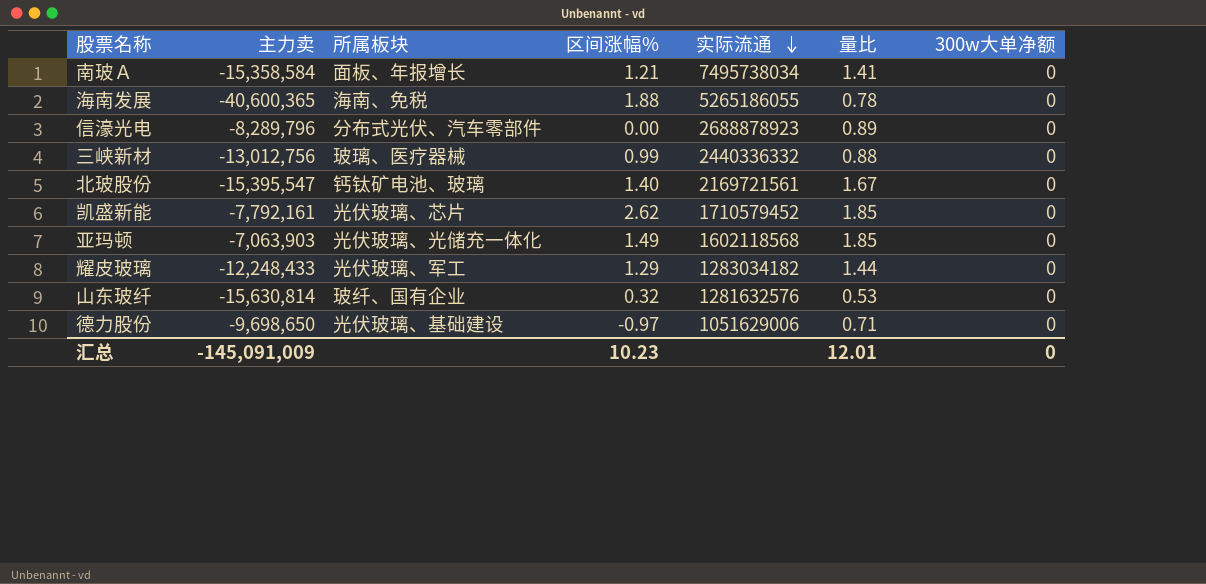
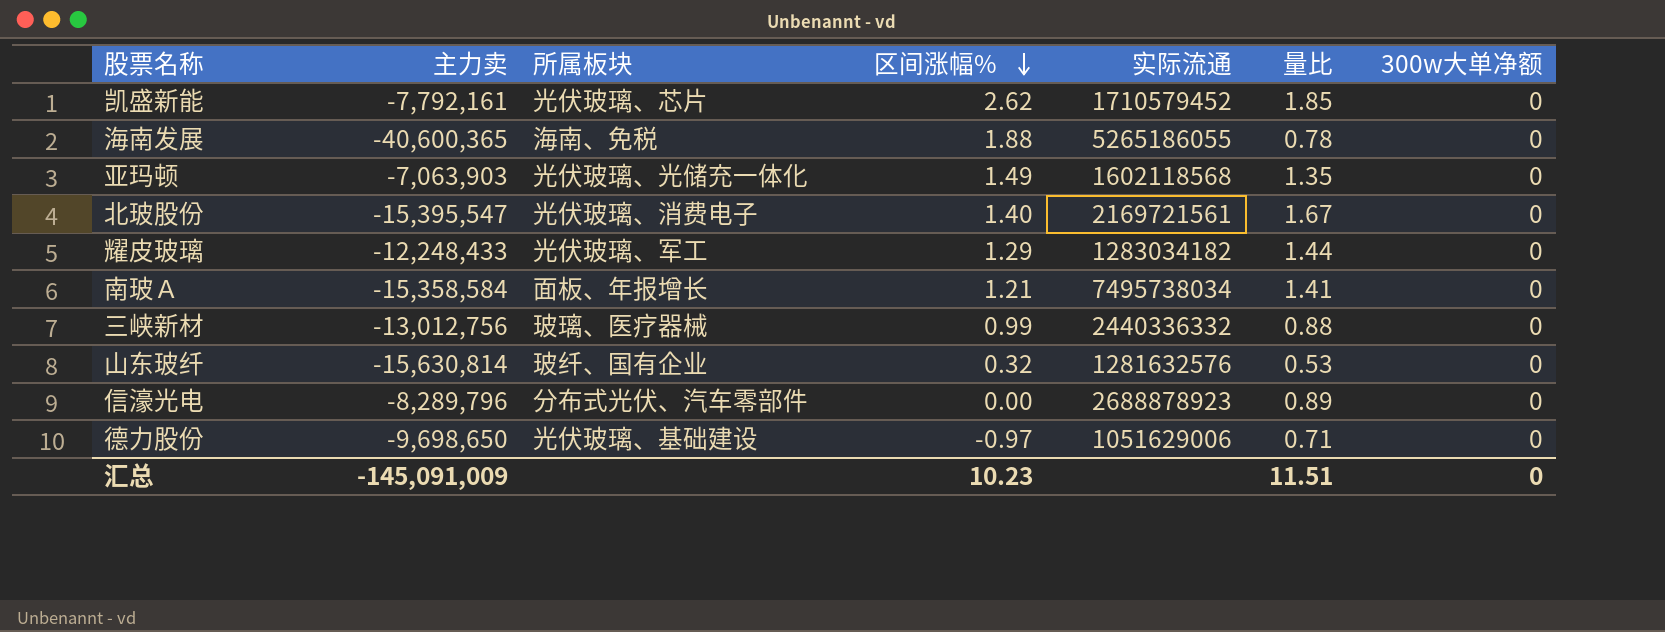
row order: 实际流通 descending -> 区间涨幅% descending
亚玛顿 | 量比: 1.85 -> 1.35
北玻股份 | 所属板块: 钙钛矿电池、玻璃 -> 光伏玻璃、消费电子
汇总 | 量比: 12.01 -> 11.51

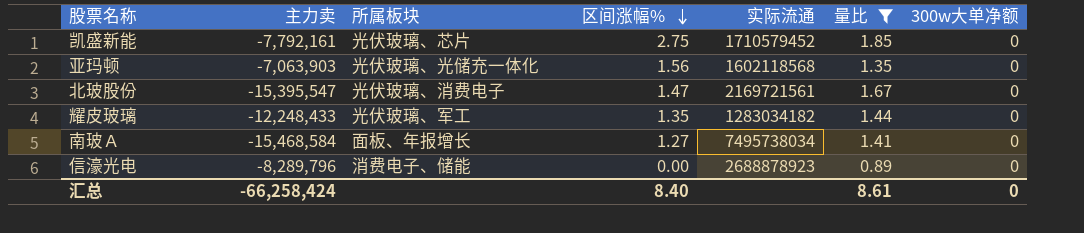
filter: none -> 量比 >= 0.89
凯盛新能 | 区间涨幅%: 2.62 -> 2.75
亚玛顿 | 区间涨幅%: 1.49 -> 1.56
北玻股份 | 区间涨幅%: 1.40 -> 1.47
耀皮玻璃 | 区间涨幅%: 1.29 -> 1.35
南玻Ａ | 主力卖: -15,358,584 -> -15,468,584
南玻Ａ | 区间涨幅%: 1.21 -> 1.27
信濠光电 | 所属板块: 分布式光伏、汽车零部件 -> 消费电子、储能
汇总 | 主力卖: -145,091,009 -> -66,258,424
汇总 | 区间涨幅%: 10.23 -> 8.40
汇总 | 量比: 11.51 -> 8.61

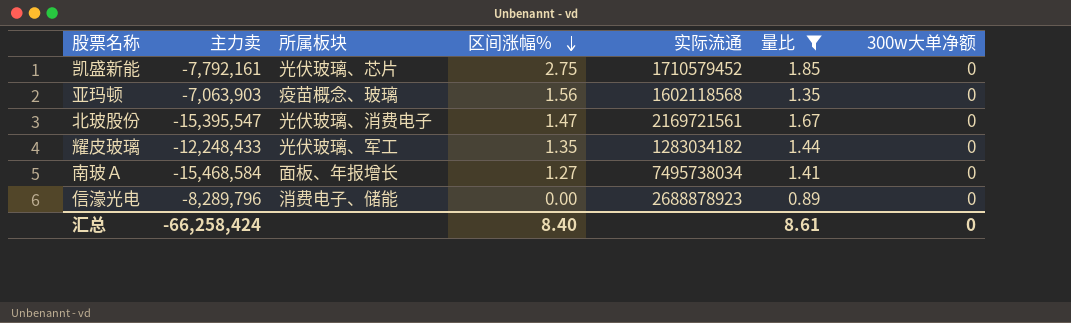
亚玛顿 | 所属板块: 光伏玻璃、光储充一体化 -> 疫苗概念、玻璃

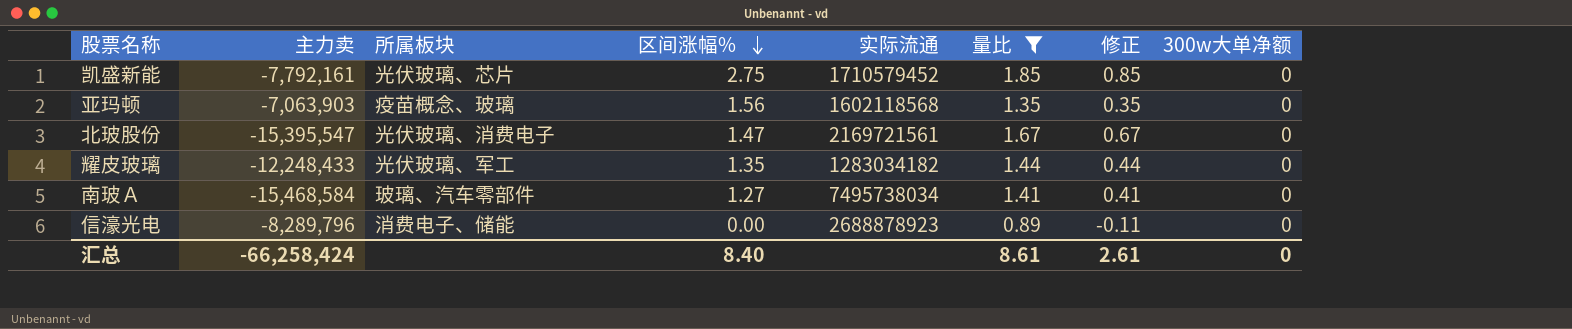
column 修正 | formula: none -> [量比] - 1
南玻Ａ | 所属板块: 面板、年报增长 -> 玻璃、汽车零部件

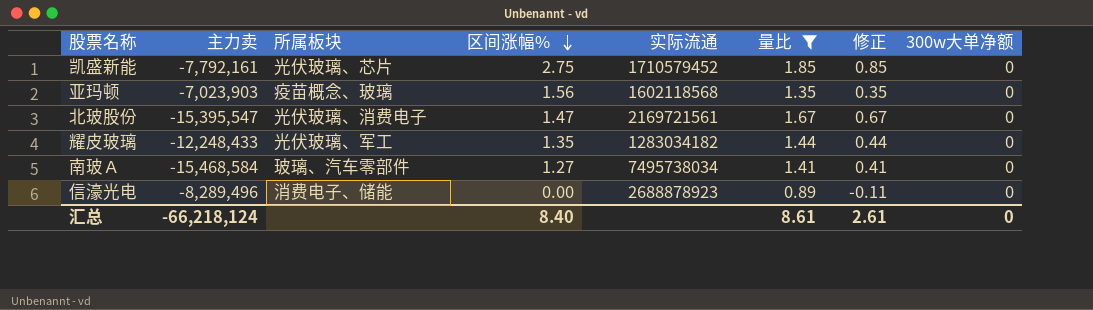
亚玛顿 | 主力卖: -7,063,903 -> -7,023,903
信濠光电 | 主力卖: -8,289,796 -> -8,289,496
汇总 | 主力卖: -66,258,424 -> -66,218,124

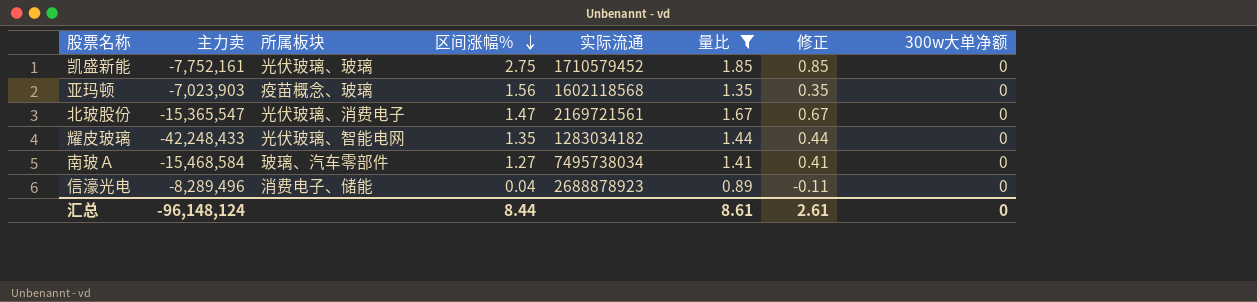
凯盛新能 | 主力卖: -7,792,161 -> -7,752,161
凯盛新能 | 所属板块: 光伏玻璃、芯片 -> 光伏玻璃、玻璃
北玻股份 | 主力卖: -15,395,547 -> -15,365,547
耀皮玻璃 | 主力卖: -12,248,433 -> -42,248,433
耀皮玻璃 | 所属板块: 光伏玻璃、军工 -> 光伏玻璃、智能电网
信濠光电 | 区间涨幅%: 0.00 -> 0.04
汇总 | 主力卖: -66,218,124 -> -96,148,124
汇总 | 区间涨幅%: 8.40 -> 8.44

